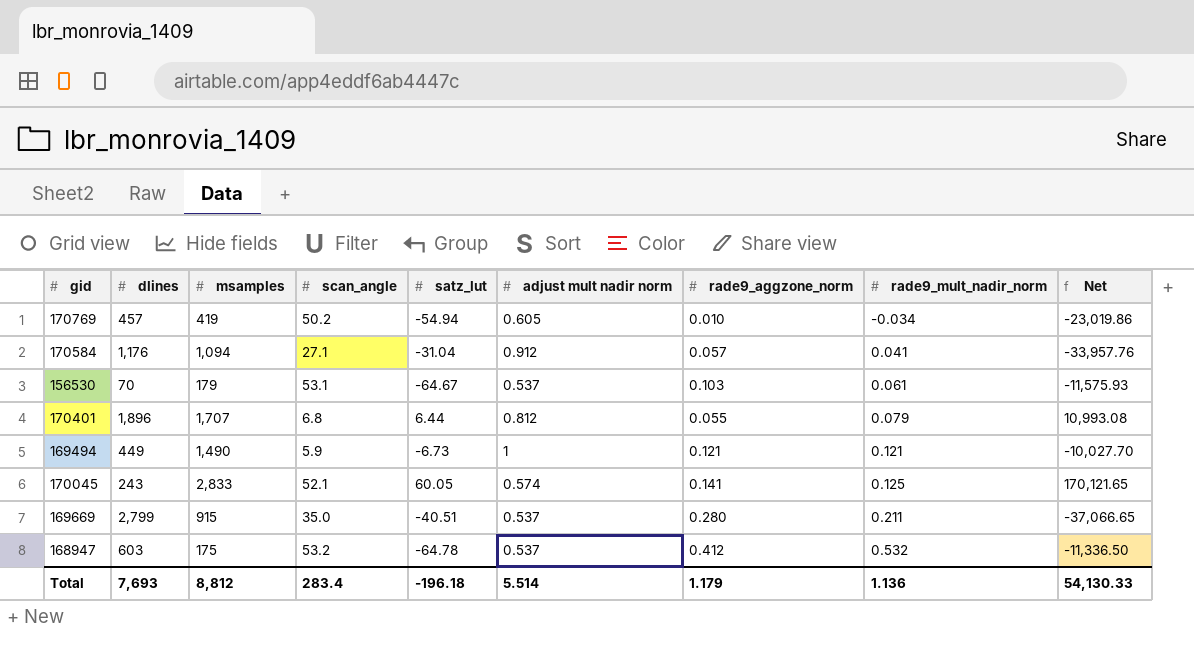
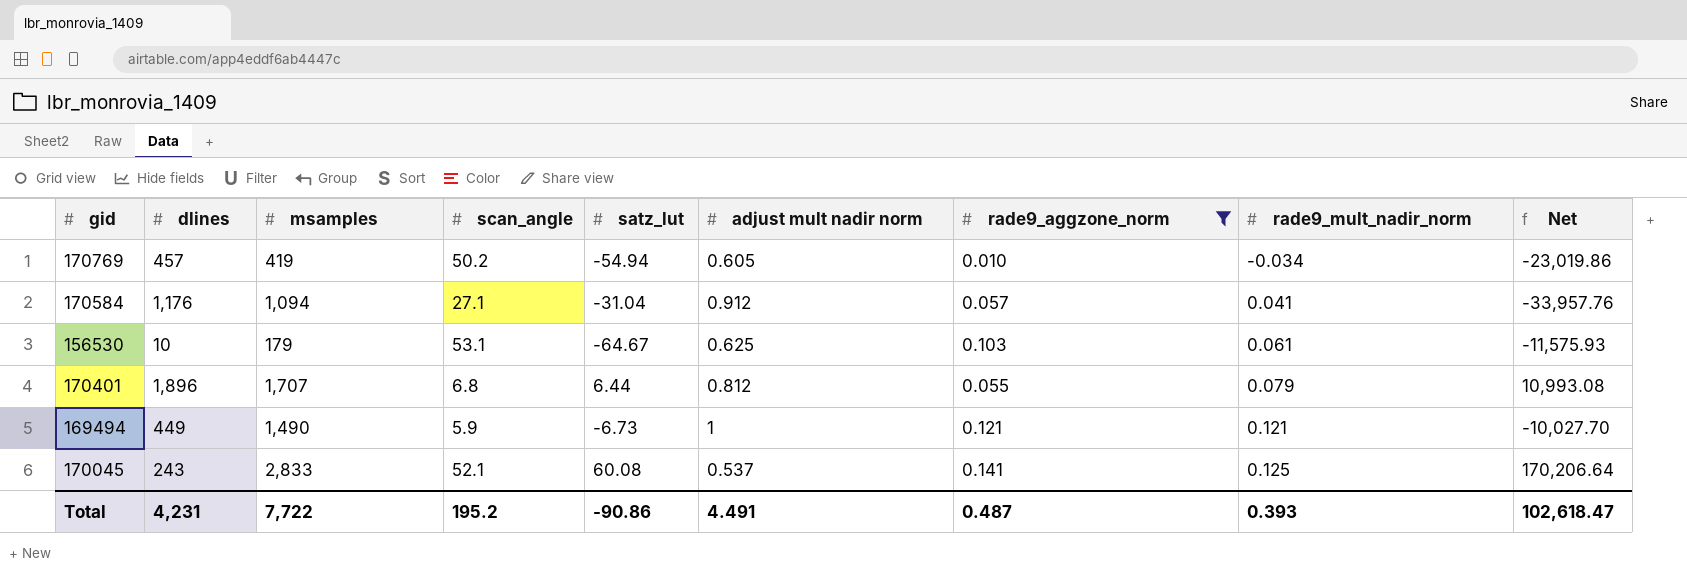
filter: none -> rade9_aggzone_norm <= 0.141
156530 | dlines: 70 -> 10
156530 | adjust mult nadir norm: 0.537 -> 0.625
170045 | satz_lut: 60.05 -> 60.08
170045 | adjust mult nadir norm: 0.574 -> 0.537
170045 | Net: 170,121.65 -> 170,206.64
Total | dlines: 7,693 -> 4,231
Total | msamples: 8,812 -> 7,722
Total | scan_angle: 283.4 -> 195.2
Total | satz_lut: -196.18 -> -90.86
Total | adjust mult nadir norm: 5.514 -> 4.491
Total | rade9_aggzone_norm: 1.179 -> 0.487
Total | rade9_mult_nadir_norm: 1.136 -> 0.393
Total | Net: 54,130.33 -> 102,618.47

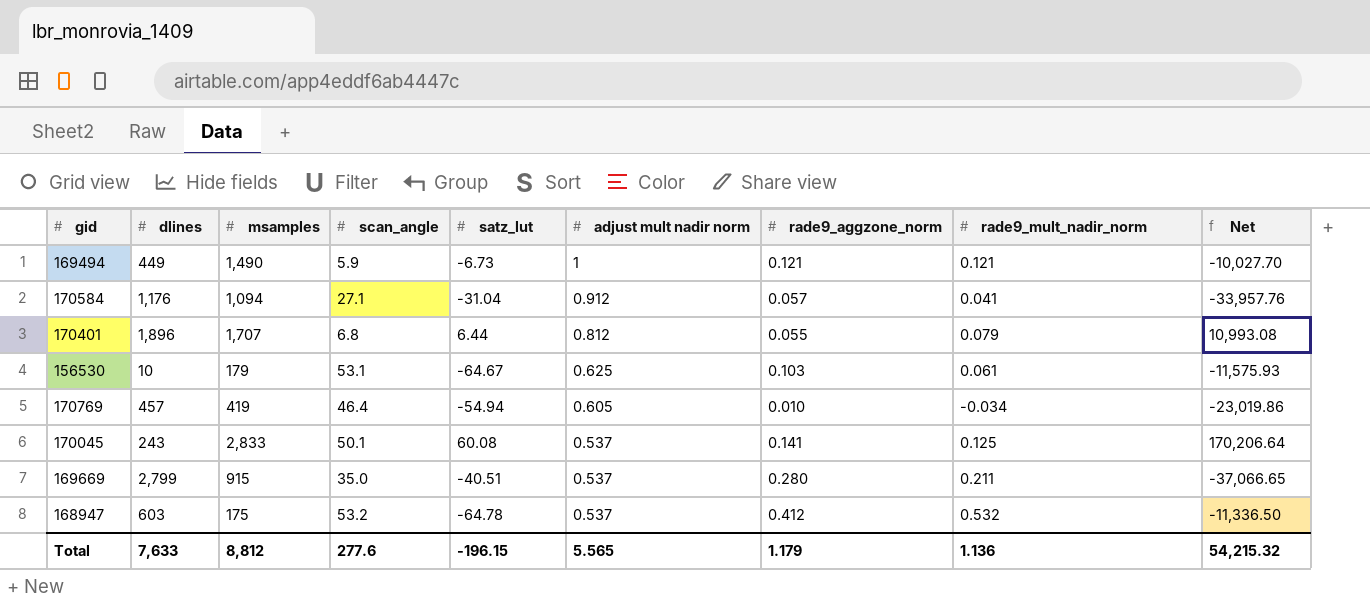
filter: rade9_aggzone_norm <= 0.141 -> none
row order: rade9_mult_nadir_norm ascending -> adjust mult nadir norm descending
170769 | scan_angle: 50.2 -> 46.4
170045 | scan_angle: 52.1 -> 50.1
Total | dlines: 4,231 -> 7,633
Total | msamples: 7,722 -> 8,812
Total | scan_angle: 195.2 -> 277.6
Total | satz_lut: -90.86 -> -196.15
Total | adjust mult nadir norm: 4.491 -> 5.565
Total | rade9_aggzone_norm: 0.487 -> 1.179
Total | rade9_mult_nadir_norm: 0.393 -> 1.136
Total | Net: 102,618.47 -> 54,215.32

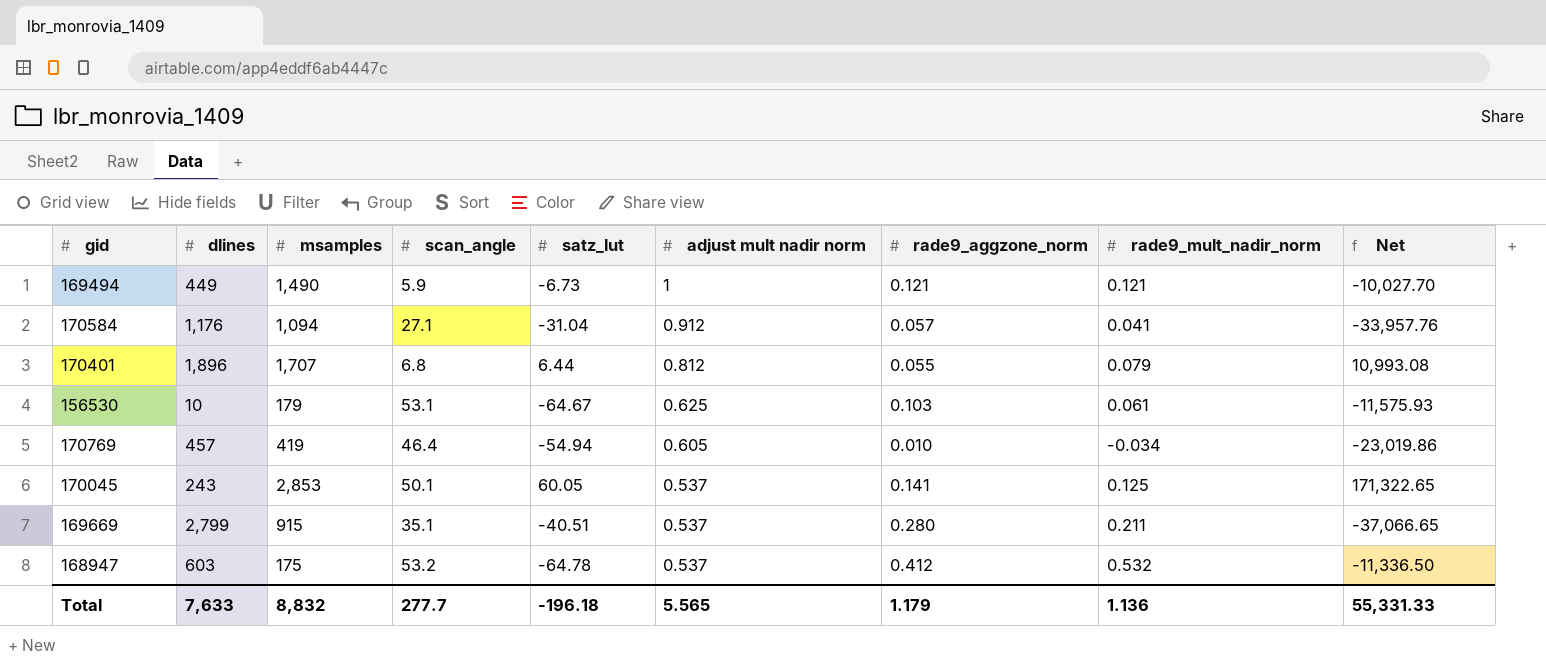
170045 | msamples: 2,833 -> 2,853
170045 | satz_lut: 60.08 -> 60.05
170045 | Net: 170,206.64 -> 171,322.65
169669 | scan_angle: 35.0 -> 35.1
Total | msamples: 8,812 -> 8,832
Total | scan_angle: 277.6 -> 277.7
Total | satz_lut: -196.15 -> -196.18
Total | Net: 54,215.32 -> 55,331.33

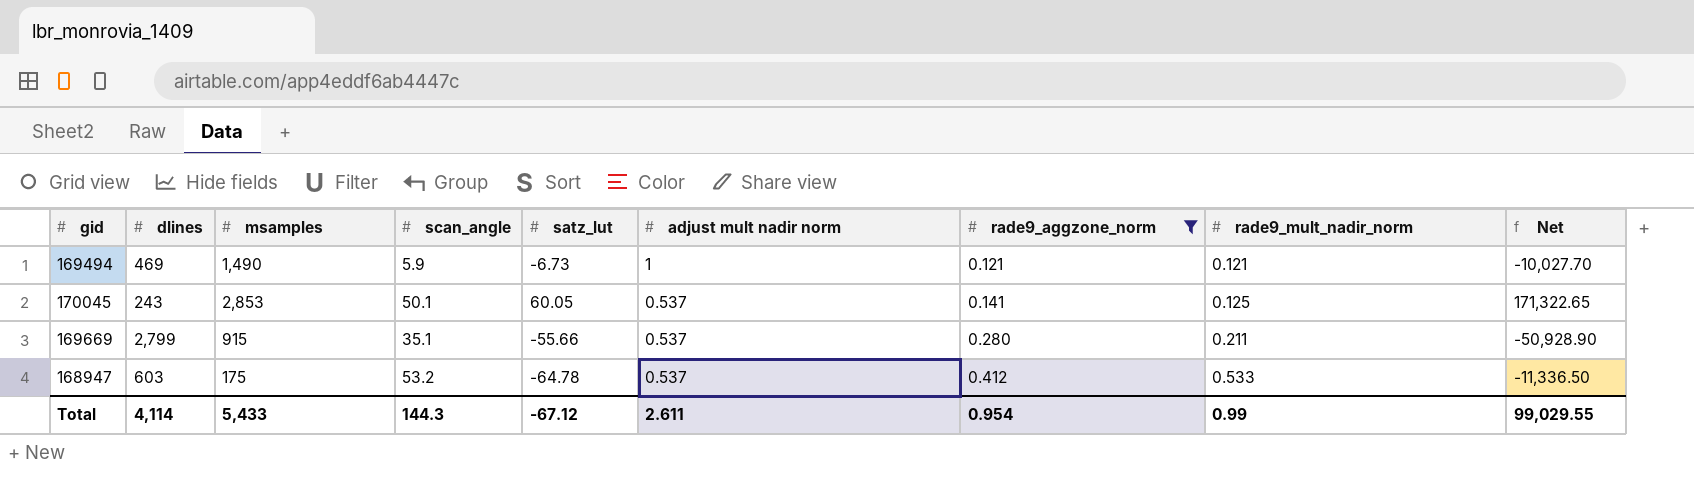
filter: none -> rade9_aggzone_norm >= 0.121
169494 | dlines: 449 -> 469
169669 | satz_lut: -40.51 -> -55.66
169669 | Net: -37,066.65 -> -50,928.90
168947 | rade9_mult_nadir_norm: 0.532 -> 0.533
Total | dlines: 7,633 -> 4,114
Total | msamples: 8,832 -> 5,433
Total | scan_angle: 277.7 -> 144.3
Total | satz_lut: -196.18 -> -67.12
Total | adjust mult nadir norm: 5.565 -> 2.611
Total | rade9_aggzone_norm: 1.179 -> 0.954
Total | rade9_mult_nadir_norm: 1.136 -> 0.99
Total | Net: 55,331.33 -> 99,029.55

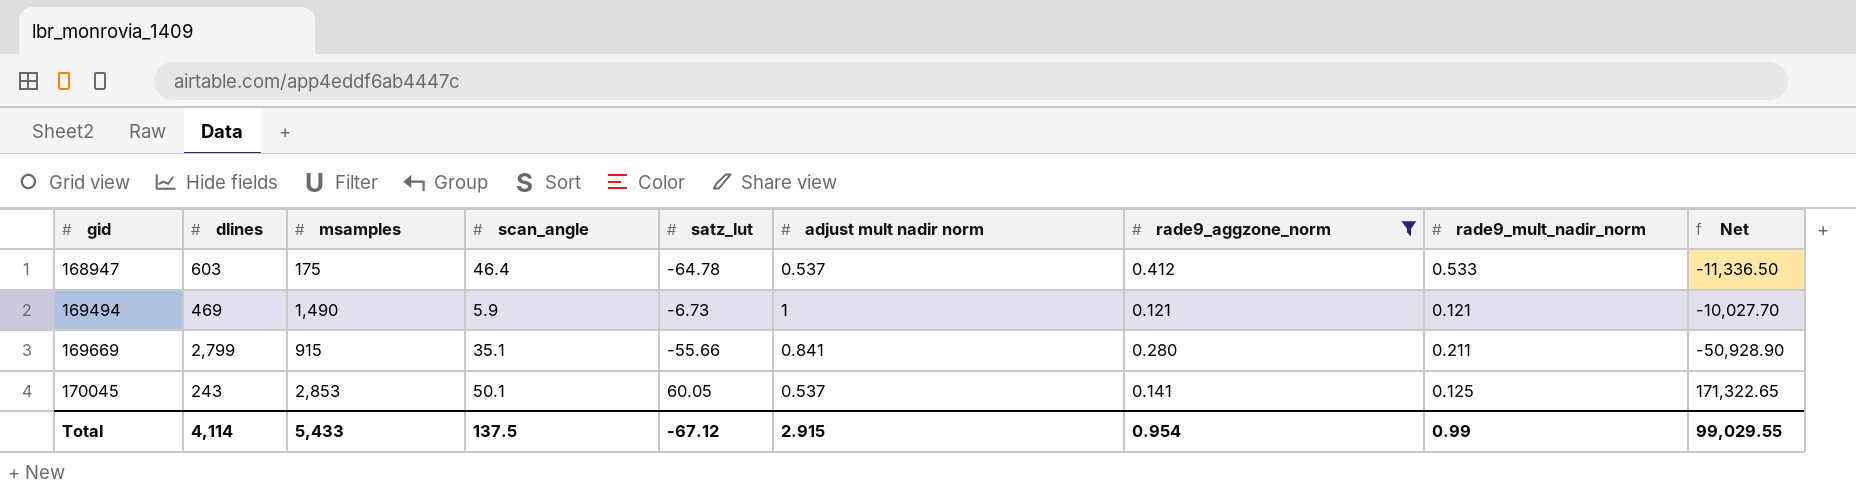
row order: adjust mult nadir norm descending -> gid ascending
168947 | scan_angle: 53.2 -> 46.4
169669 | adjust mult nadir norm: 0.537 -> 0.841
Total | scan_angle: 144.3 -> 137.5
Total | adjust mult nadir norm: 2.611 -> 2.915

